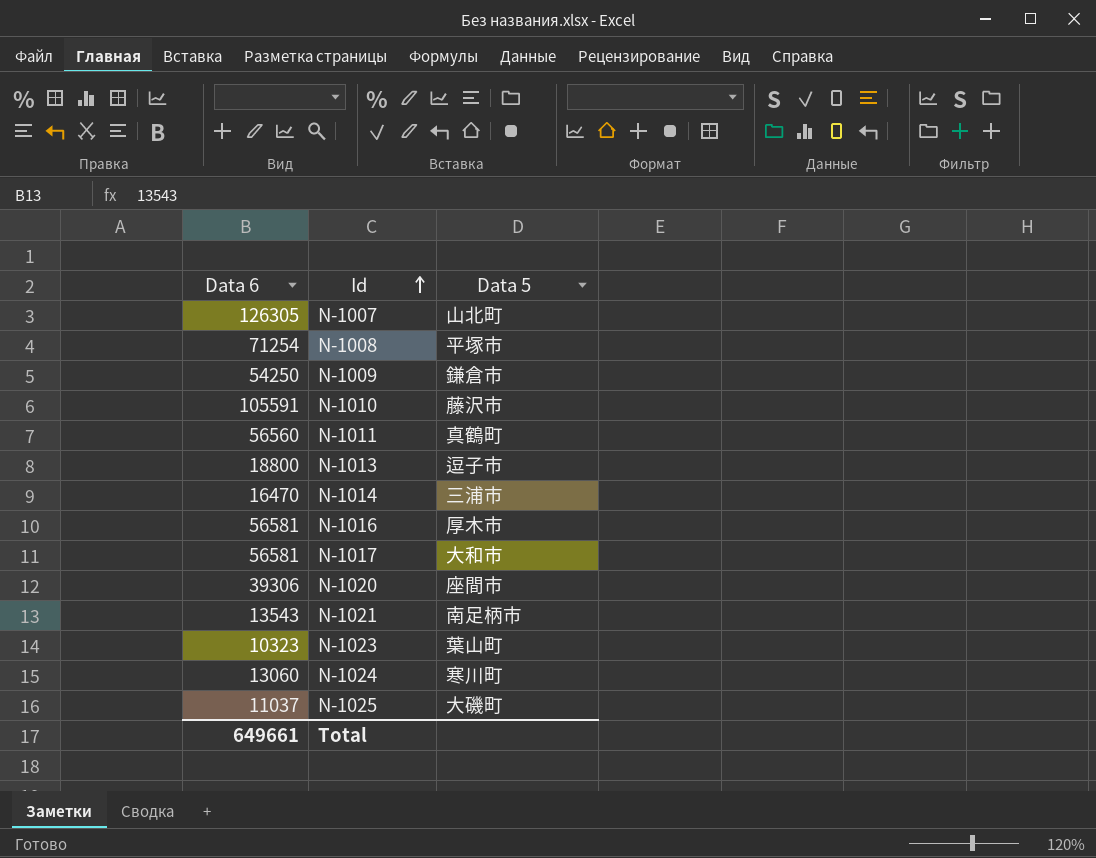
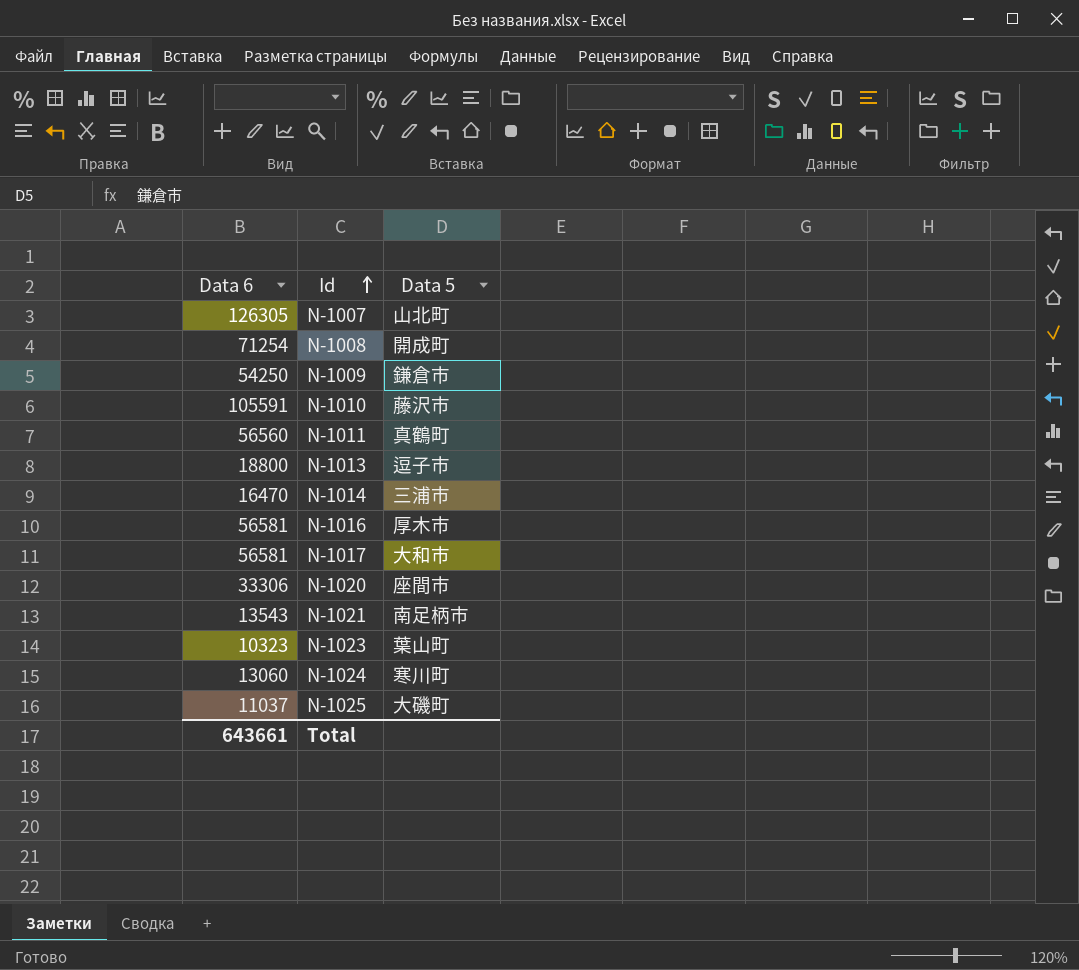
N-1008 | Data 5: 平塚市 -> 開成町
N-1020 | Data 6: 39306 -> 33306
Total | Data 6: 649661 -> 643661

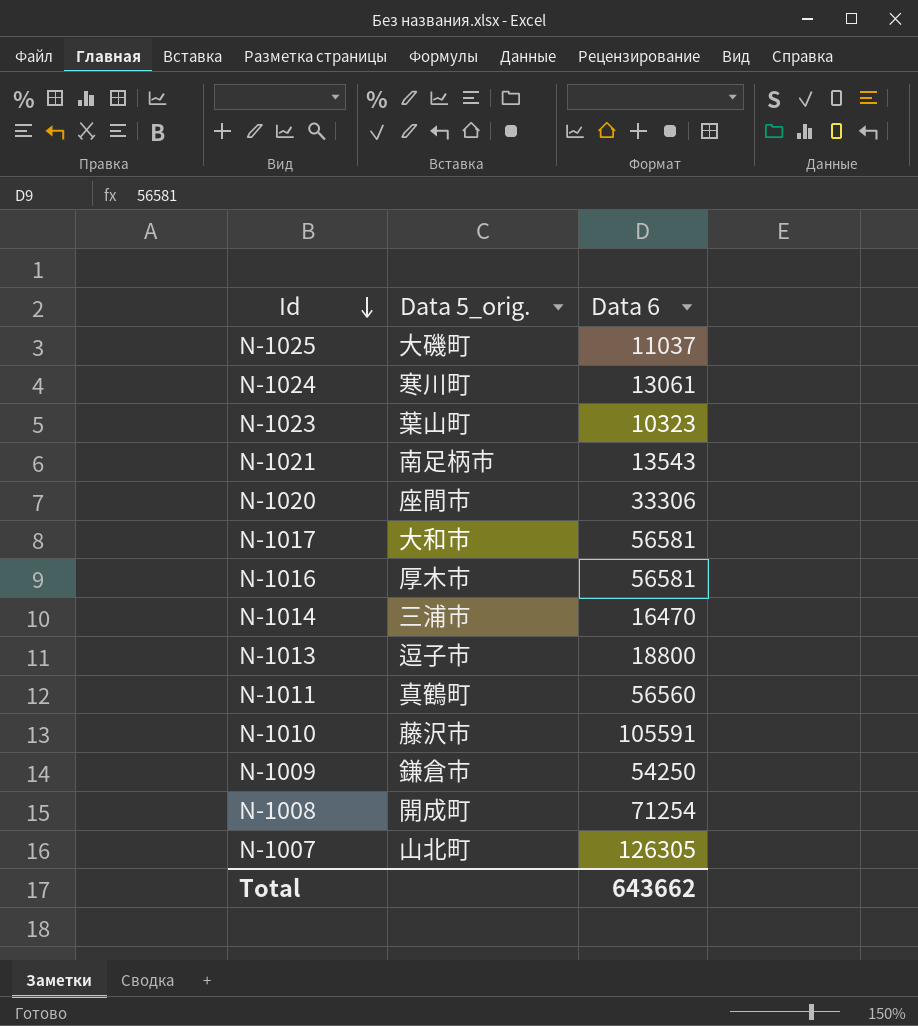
row order: Id ascending -> Id descending
column name: Data 5 -> Data 5_orig.
column Data 6 | position: 1 -> 3
N-1024 | Data 6: 13060 -> 13061
Total | Data 6: 643661 -> 643662

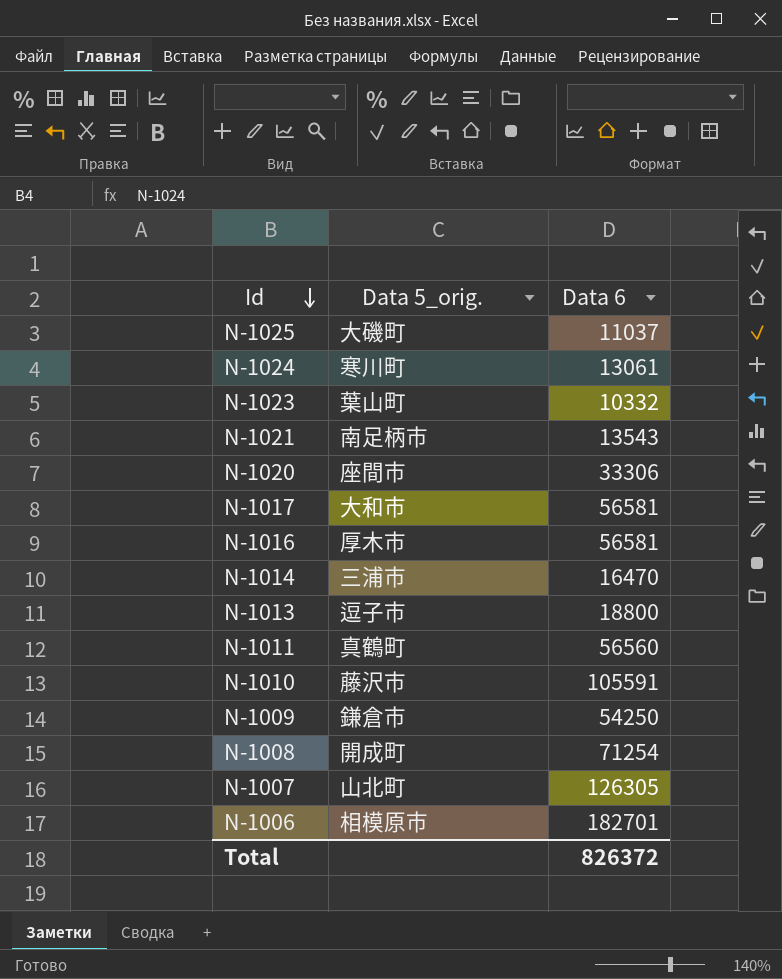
N-1023 | Data 6: 10323 -> 10332
row N-1006: none -> 相模原市 | 182701
Total | Data 6: 643662 -> 826372

